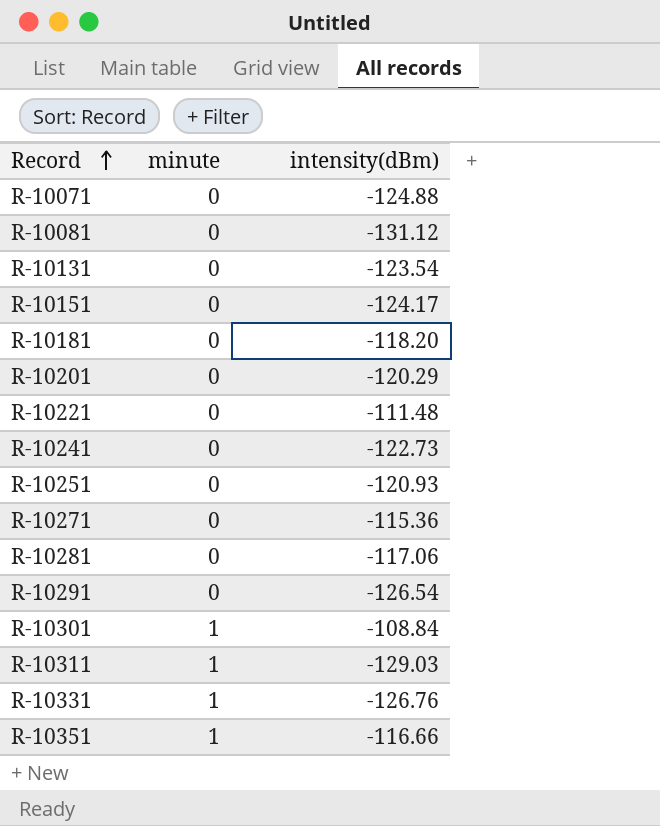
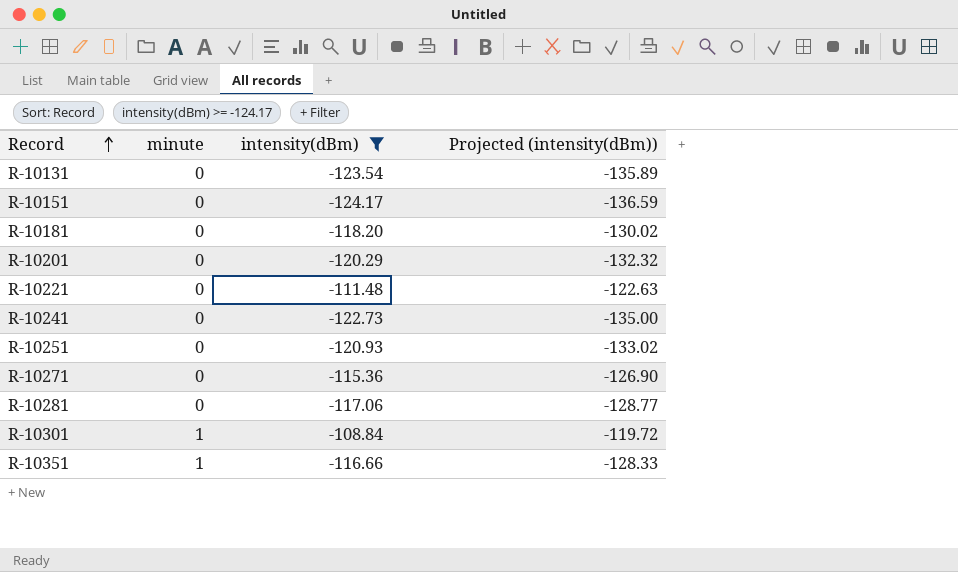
filter: none -> intensity(dBm) >= -124.17
column Projected (intensity(dBm)) | formula: none -> [intensity(dBm)] * 1.1

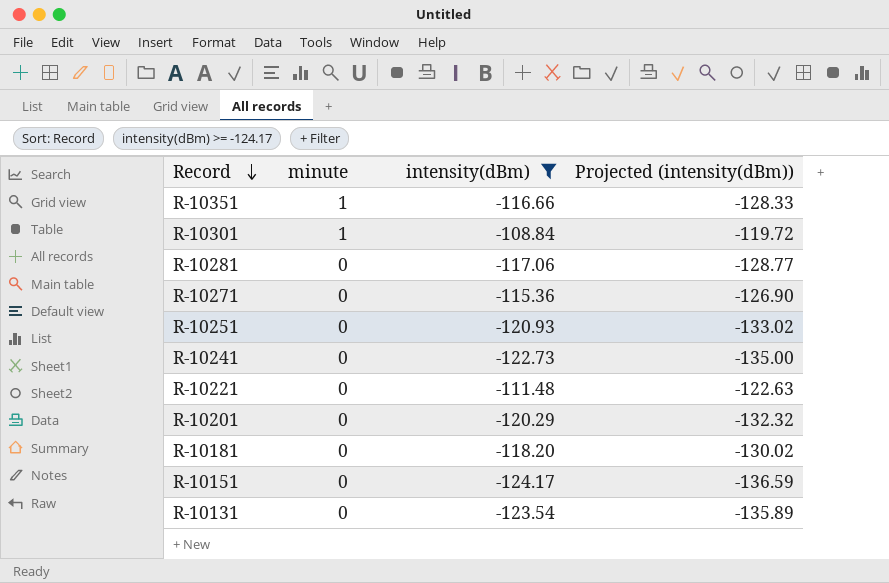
row order: Record ascending -> Record descending

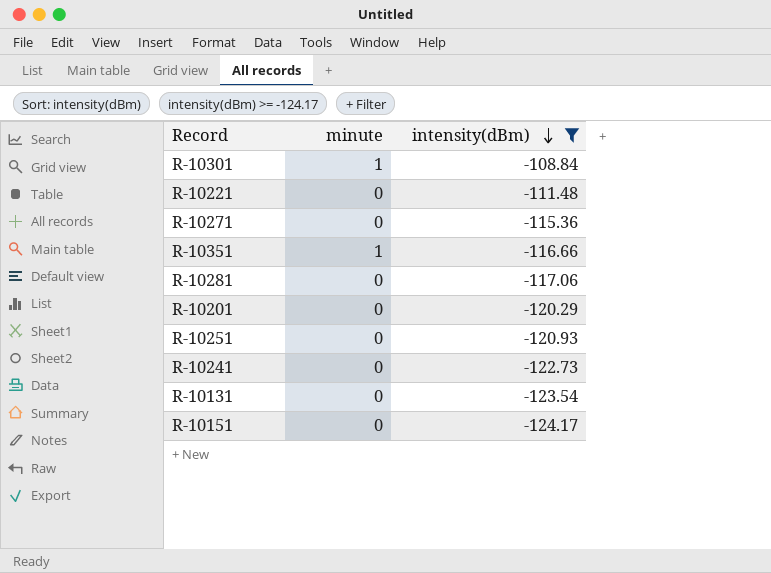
row order: Record descending -> intensity(dBm) descending
column Projected (intensity(dBm)) | formula: [intensity(dBm)] * 1.1 -> none
row R-10181: 0 | -118.20 | -130.02 -> none

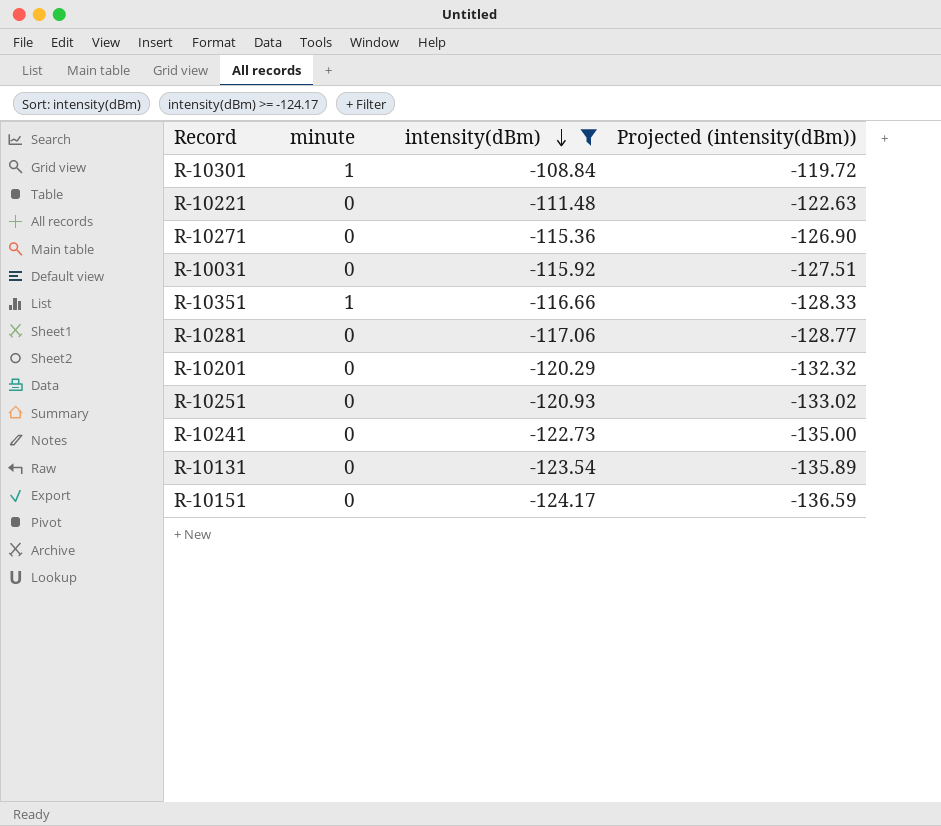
column Projected (intensity(dBm)) | formula: none -> [intensity(dBm)] * 1.1
row R-10031: none -> 0 | -115.92 | -127.51

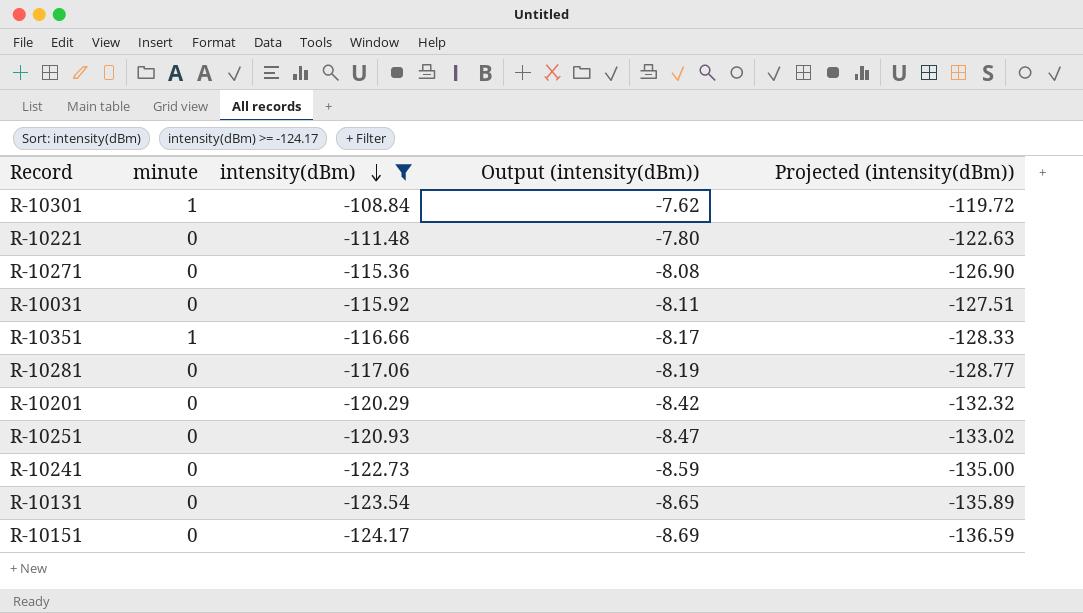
column Output (intensity(dBm)) | formula: none -> [intensity(dBm)] * 0.07

